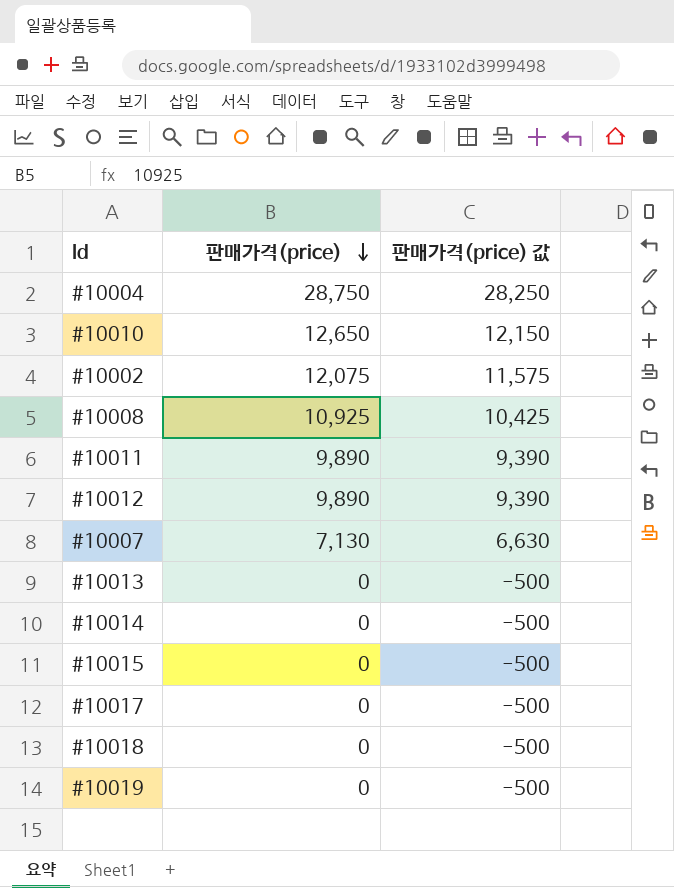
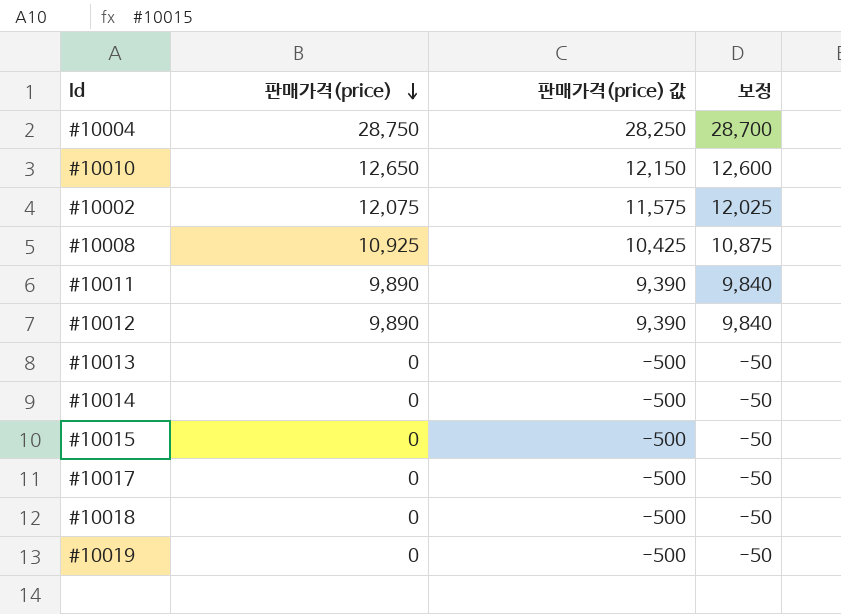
column 보정 | formula: none -> [판매가격(price)] - 50
row #10007: 7,130 | 6,630 -> none

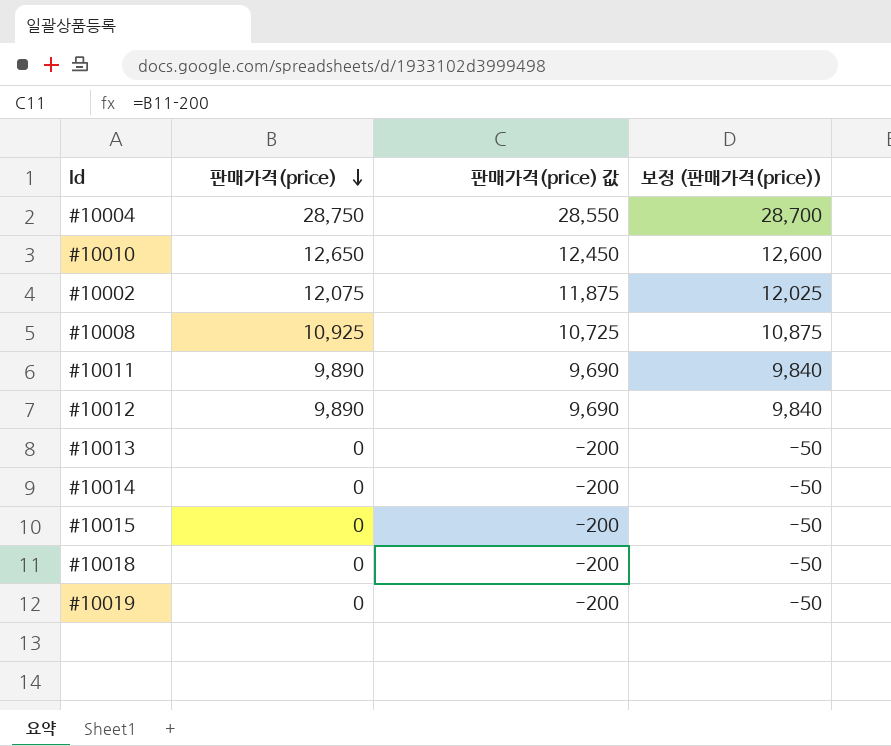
column 판매가격(price) 값 | formula: [판매가격(price)] - 500 -> [판매가격(price)] - 200
column name: 보정 -> 보정 (판매가격(price))
row #10017: 0 | -500 | -50 -> none

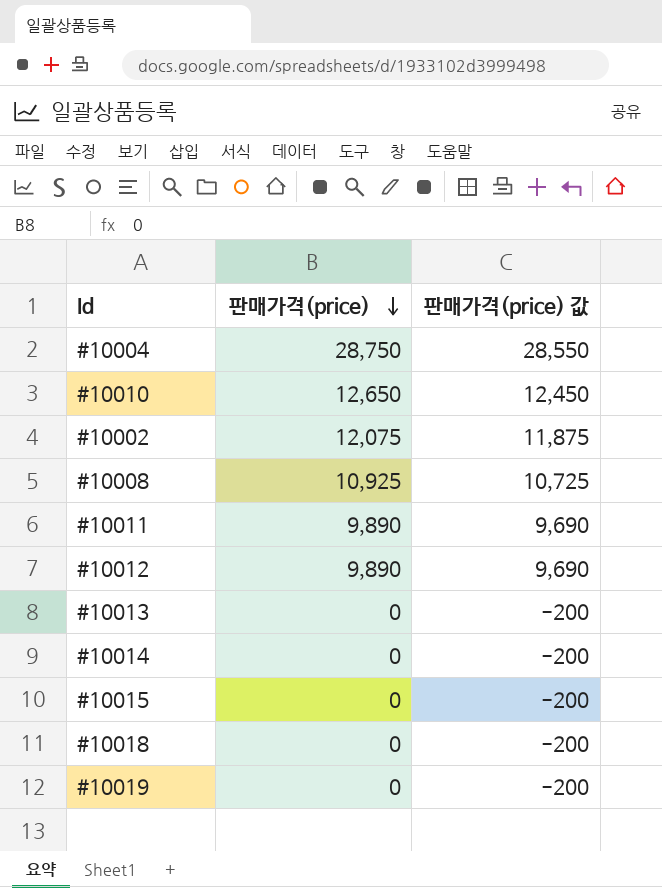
column 보정 (판매가격(price)) | formula: [판매가격(price)] - 50 -> none

